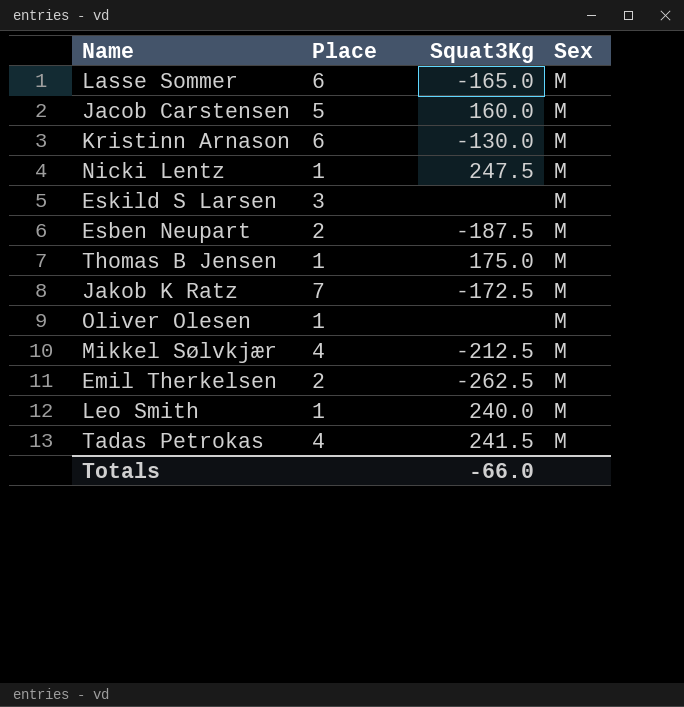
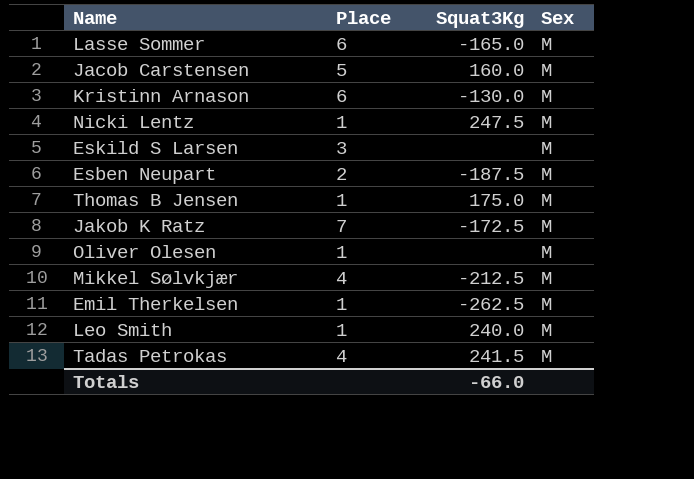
Emil Therkelsen | Place: 2 -> 1

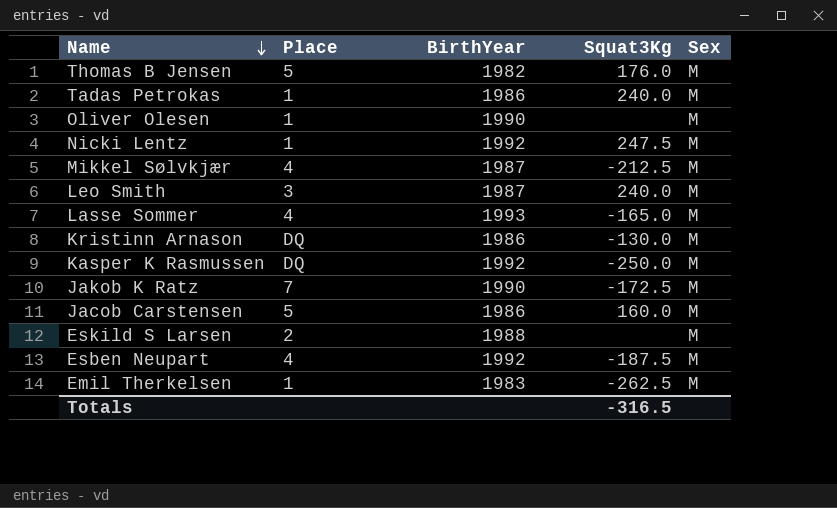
row order: none -> Name descending
column BirthYear | position: none -> 3
Thomas B Jensen | Place: 1 -> 5
Thomas B Jensen | Squat3Kg: 175.0 -> 176.0
Tadas Petrokas | Place: 4 -> 1
Tadas Petrokas | Squat3Kg: 241.5 -> 240.0
Leo Smith | Place: 1 -> 3
Lasse Sommer | Place: 6 -> 4
Kristinn Arnason | Place: 6 -> DQ
row Kasper K Rasmussen: none -> DQ | 1992 | -250.0 | M
Eskild S Larsen | Place: 3 -> 2
Esben Neupart | Place: 2 -> 4
Totals | Squat3Kg: -66.0 -> -316.5

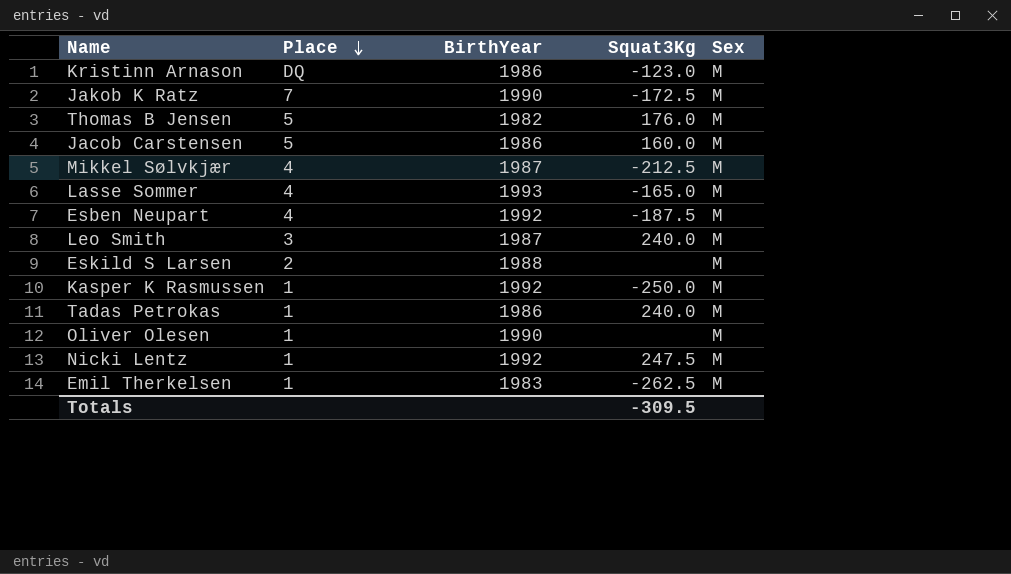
row order: Name descending -> Place descending
Kristinn Arnason | Squat3Kg: -130.0 -> -123.0
Kasper K Rasmussen | Place: DQ -> 1
Totals | Squat3Kg: -316.5 -> -309.5

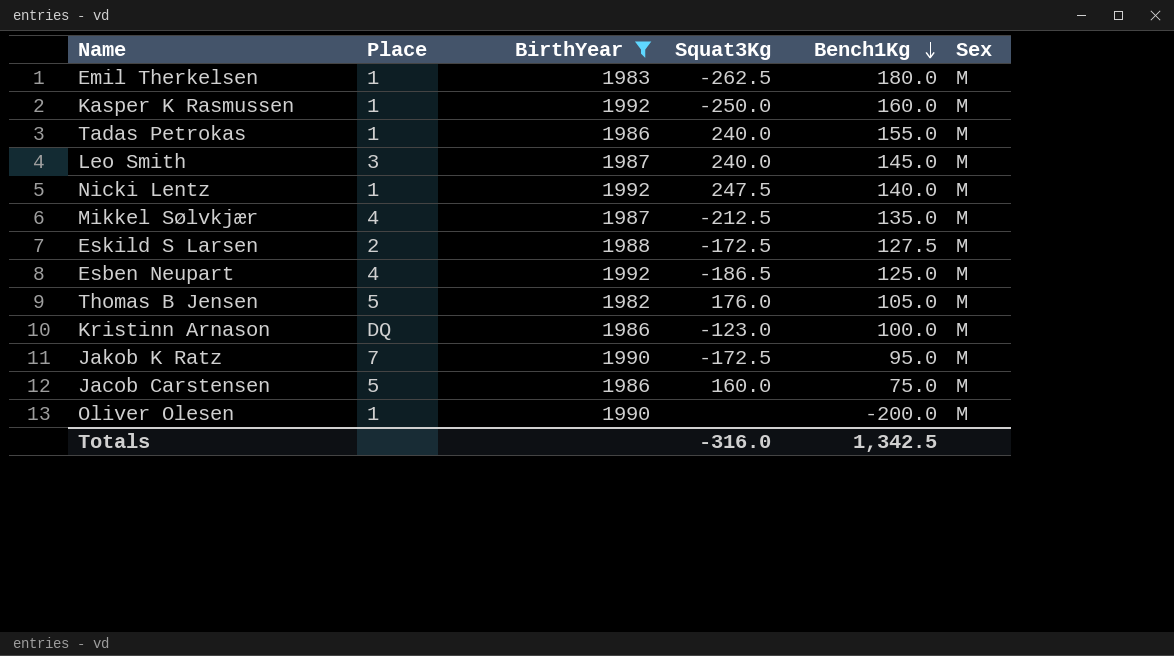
filter: none -> BirthYear != 1993
row order: Place descending -> Bench1Kg descending
column Bench1Kg | position: none -> 5
Eskild S Larsen | Squat3Kg: none -> -172.5
Esben Neupart | Squat3Kg: -187.5 -> -186.5
Totals | Squat3Kg: -309.5 -> -316.0

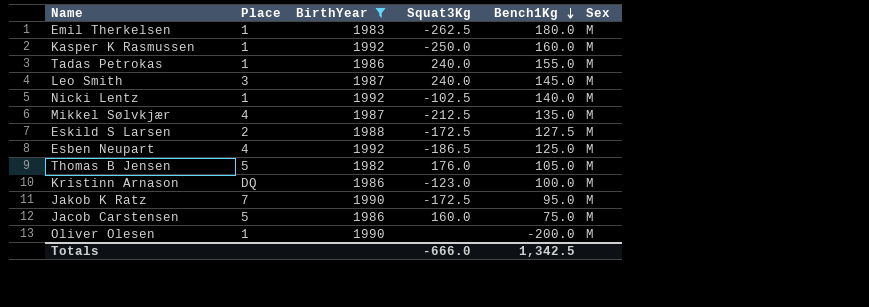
Nicki Lentz | Squat3Kg: 247.5 -> -102.5
Totals | Squat3Kg: -316.0 -> -666.0

